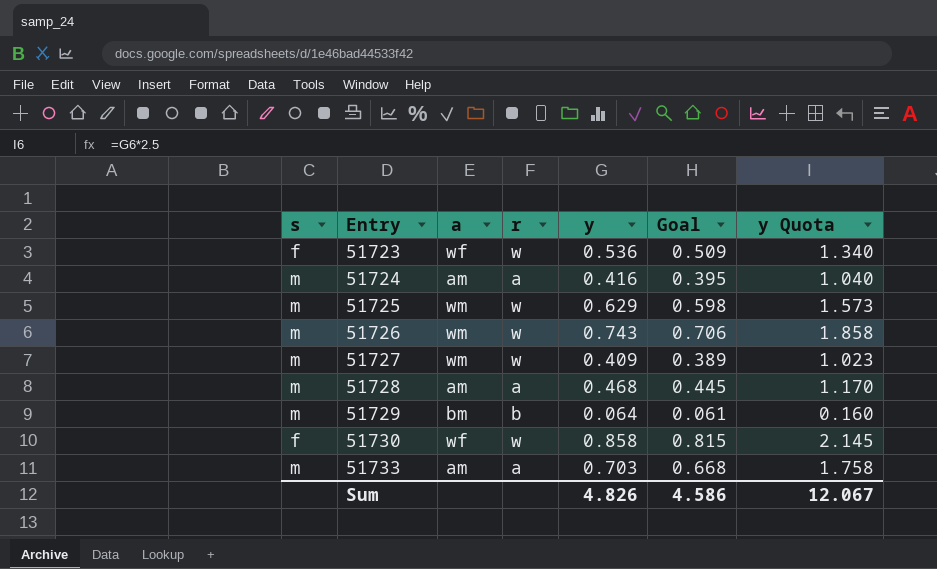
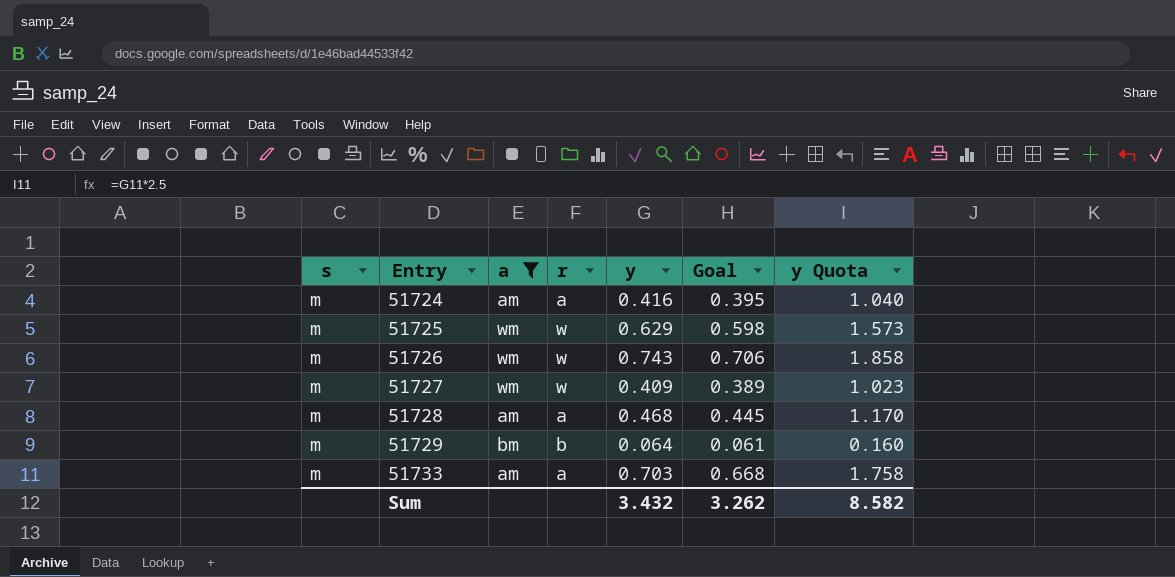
filter: none -> a != wf
Sum | y: 4.826 -> 3.432
Sum | Goal: 4.586 -> 3.262
Sum | y Quota: 12.067 -> 8.582

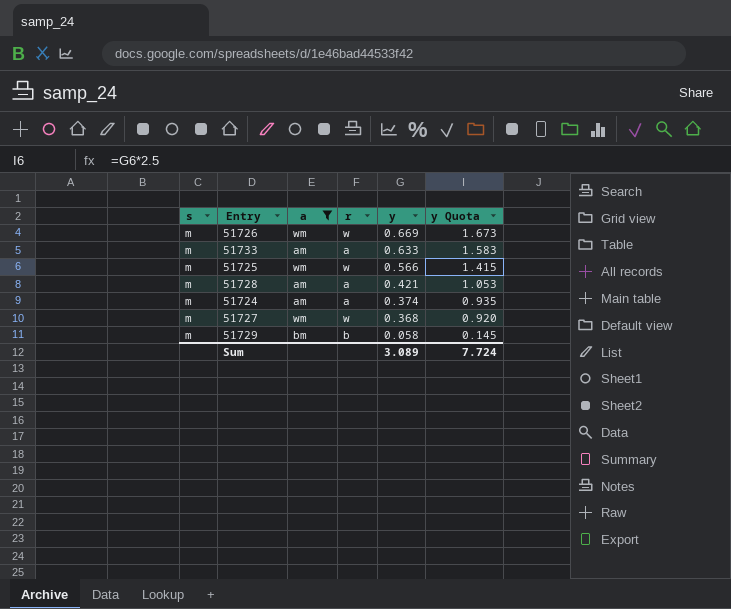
row order: Entry ascending -> y descending
column Goal | formula: [y] * 0.95 -> none
51726 | y: 0.743 -> 0.669
51726 | y Quota: 1.858 -> 1.673
51733 | y: 0.703 -> 0.633
51733 | y Quota: 1.758 -> 1.583
51725 | y: 0.629 -> 0.566
51725 | y Quota: 1.573 -> 1.415
51728 | y: 0.468 -> 0.421
51728 | y Quota: 1.170 -> 1.053
51724 | y: 0.416 -> 0.374
51724 | y Quota: 1.040 -> 0.935
51727 | y: 0.409 -> 0.368
51727 | y Quota: 1.023 -> 0.920
51729 | y: 0.064 -> 0.058
51729 | y Quota: 0.160 -> 0.145
Sum | y: 3.432 -> 3.089
Sum | y Quota: 8.582 -> 7.724

